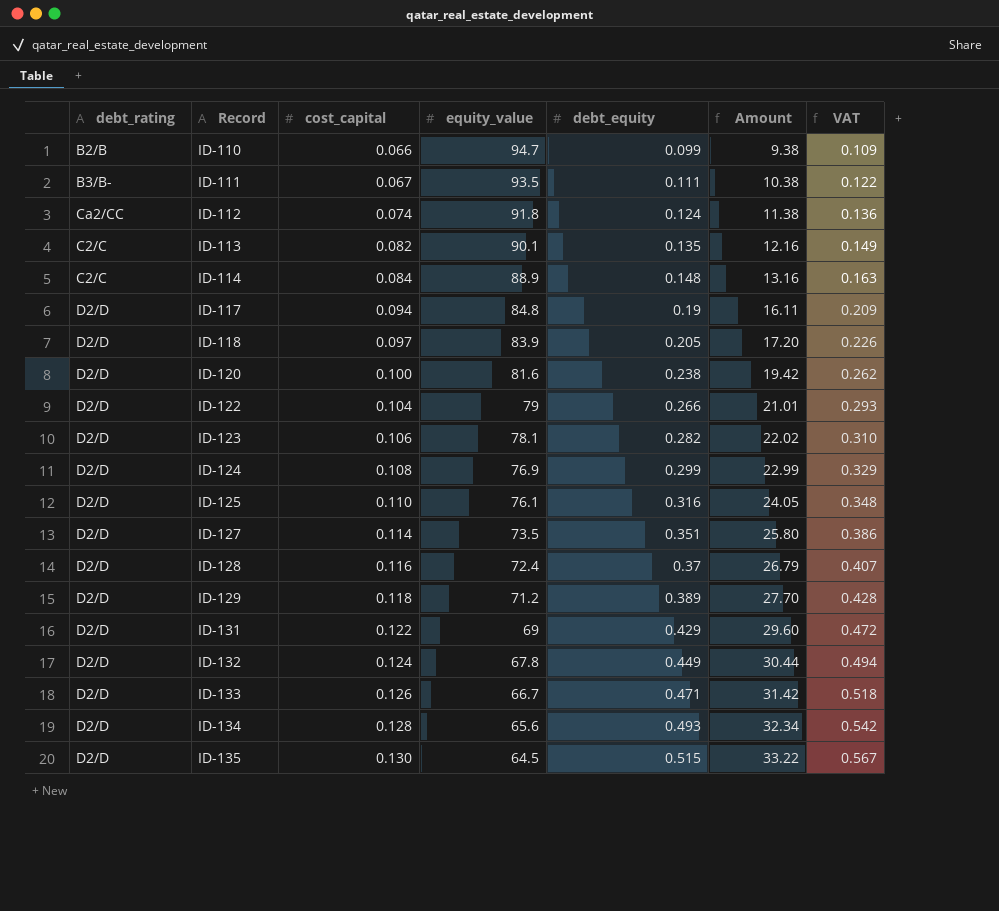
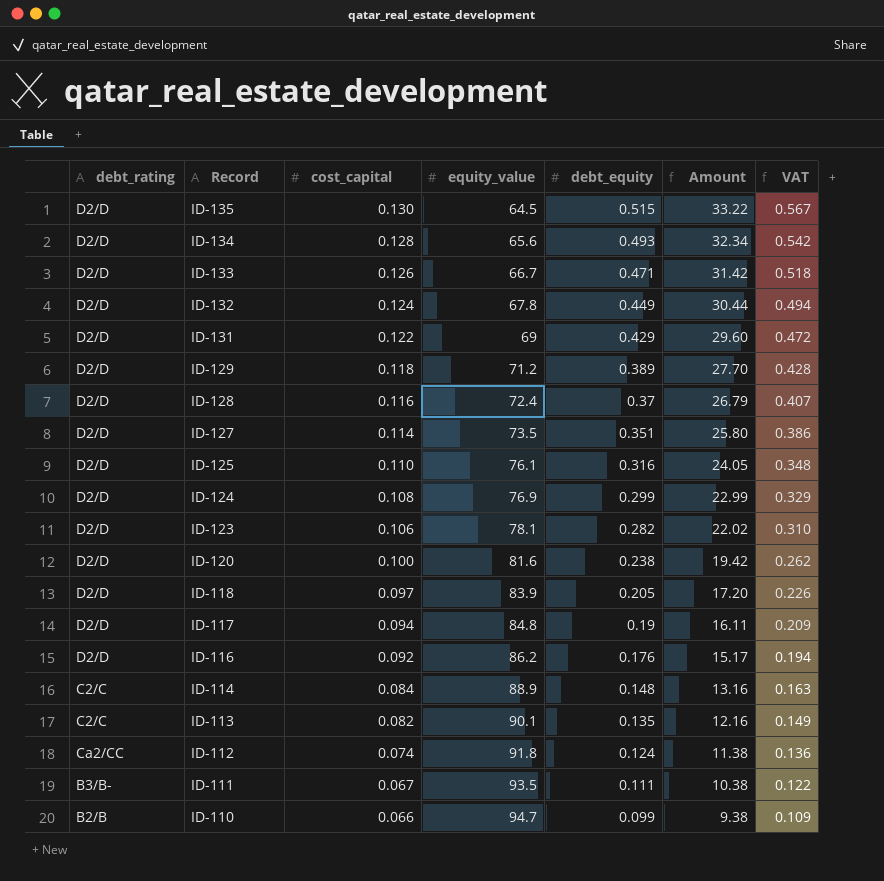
row order: Record ascending -> Record descending
row ID-122: D2/D | 0.104 | 79 | 0.266 | 21.01 | 0.293 -> none
row ID-116: none -> D2/D | 0.092 | 86.2 | 0.176 | 15.17 | 0.194

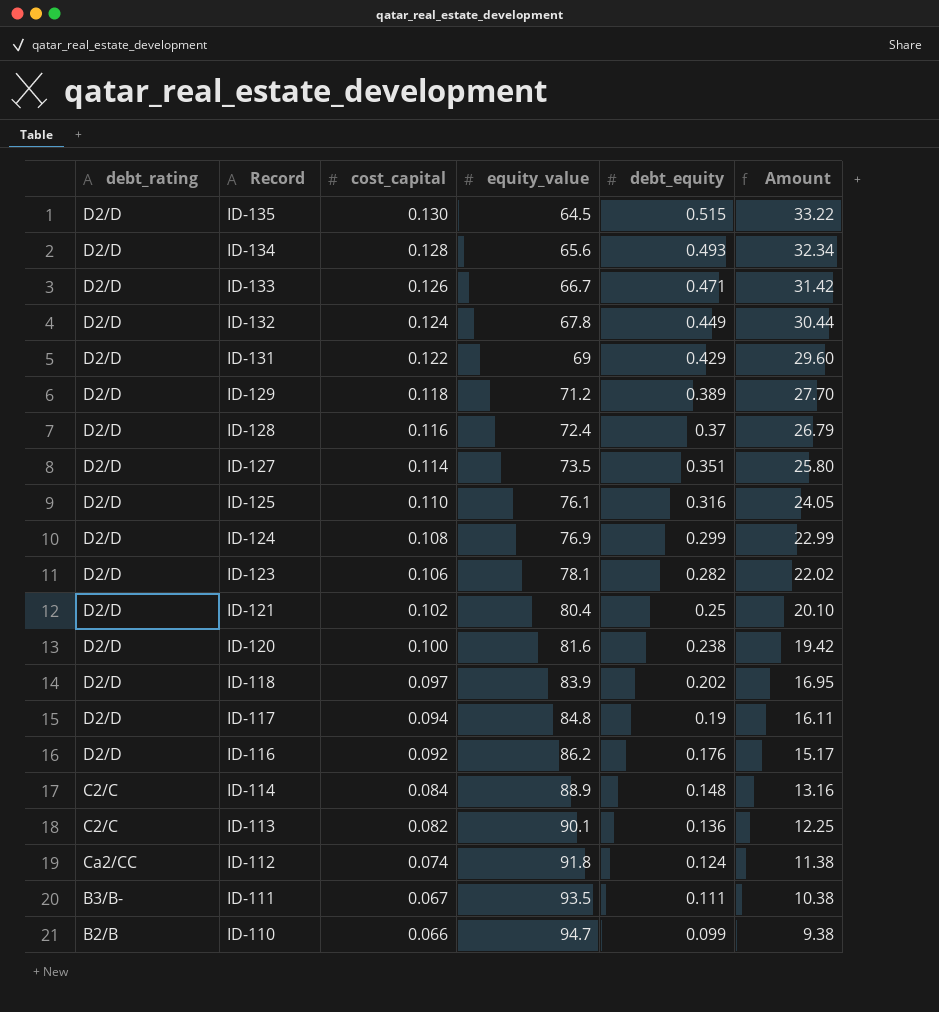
column VAT | formula: [debt_equity] * 1.1 -> none
row ID-121: none -> D2/D | 0.102 | 80.4 | 0.25 | 20.10
ID-118 | debt_equity: 0.205 -> 0.202
ID-118 | Amount: 17.20 -> 16.95
ID-113 | debt_equity: 0.135 -> 0.136
ID-113 | Amount: 12.16 -> 12.25

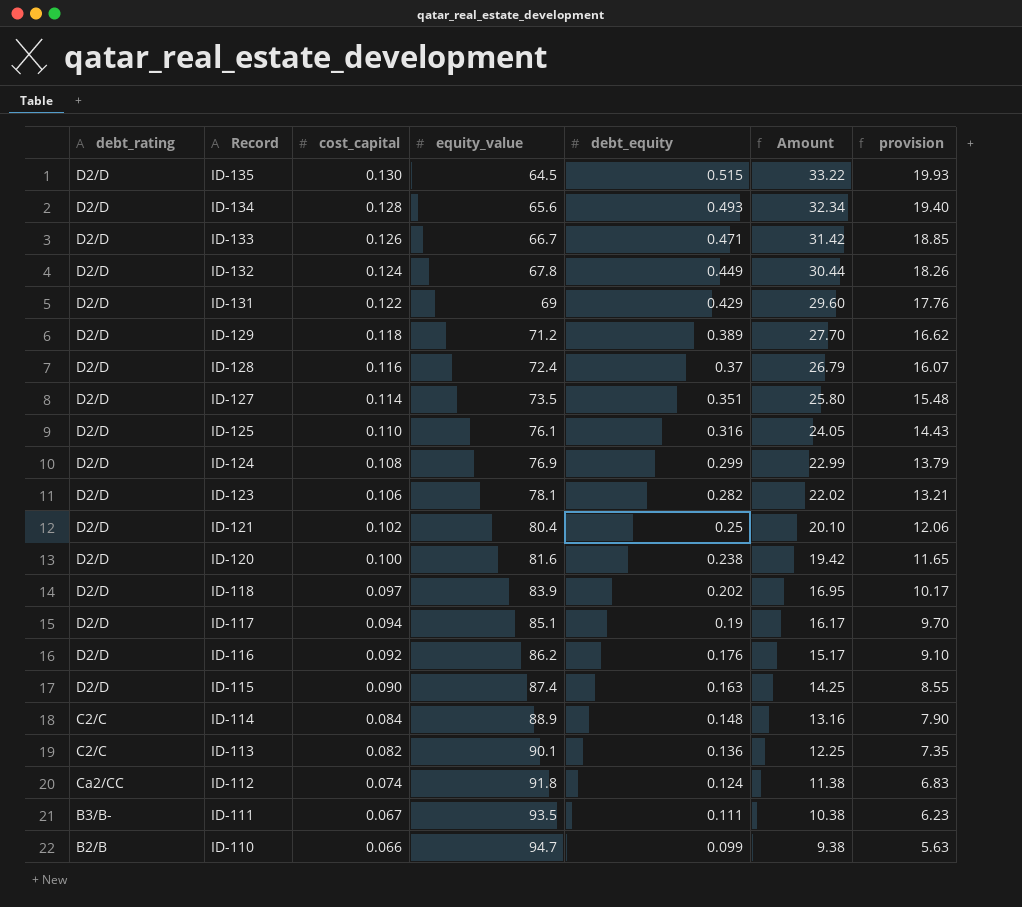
column provision | formula: none -> [Amount] * 0.6
ID-117 | equity_value: 84.8 -> 85.1
ID-117 | Amount: 16.11 -> 16.17
row ID-115: none -> D2/D | 0.090 | 87.4 | 0.163 | 14.25 | 8.55

